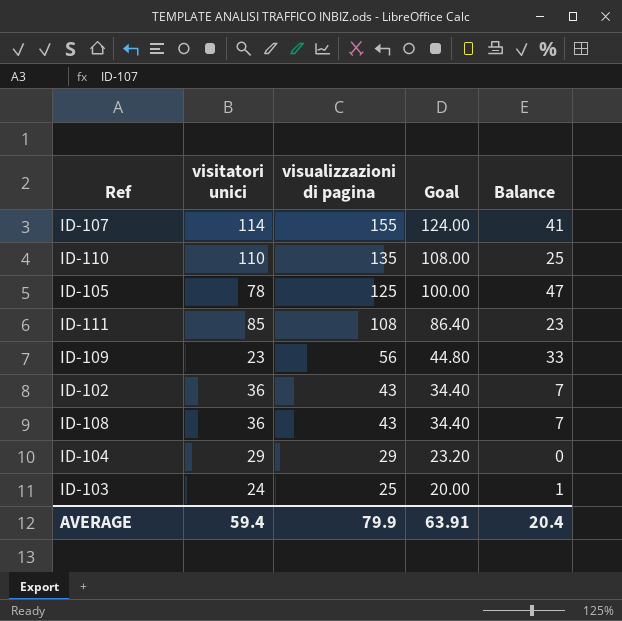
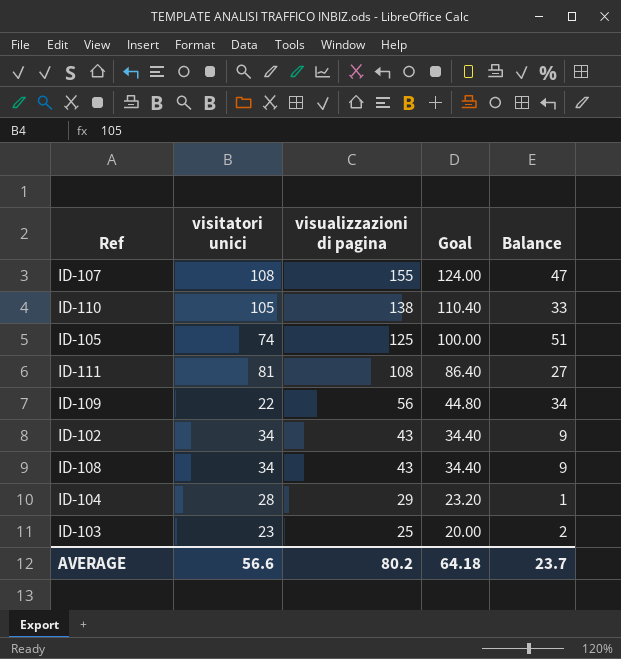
ID-107 | visitatori unici: 114 -> 108
ID-107 | Balance: 41 -> 47
ID-110 | visitatori unici: 110 -> 105
ID-110 | visualizzazioni di pagina: 135 -> 138
ID-110 | Goal: 108.00 -> 110.40
ID-110 | Balance: 25 -> 33
ID-105 | visitatori unici: 78 -> 74
ID-105 | Balance: 47 -> 51
ID-111 | visitatori unici: 85 -> 81
ID-111 | Balance: 23 -> 27
ID-109 | visitatori unici: 23 -> 22
ID-109 | Balance: 33 -> 34
ID-102 | visitatori unici: 36 -> 34
ID-102 | Balance: 7 -> 9
ID-108 | visitatori unici: 36 -> 34
ID-108 | Balance: 7 -> 9
ID-104 | visitatori unici: 29 -> 28
ID-104 | Balance: 0 -> 1
ID-103 | visitatori unici: 24 -> 23
ID-103 | Balance: 1 -> 2
AVERAGE | visitatori unici: 59.4 -> 56.6
AVERAGE | visualizzazioni di pagina: 79.9 -> 80.2
AVERAGE | Goal: 63.91 -> 64.18
AVERAGE | Balance: 20.4 -> 23.7

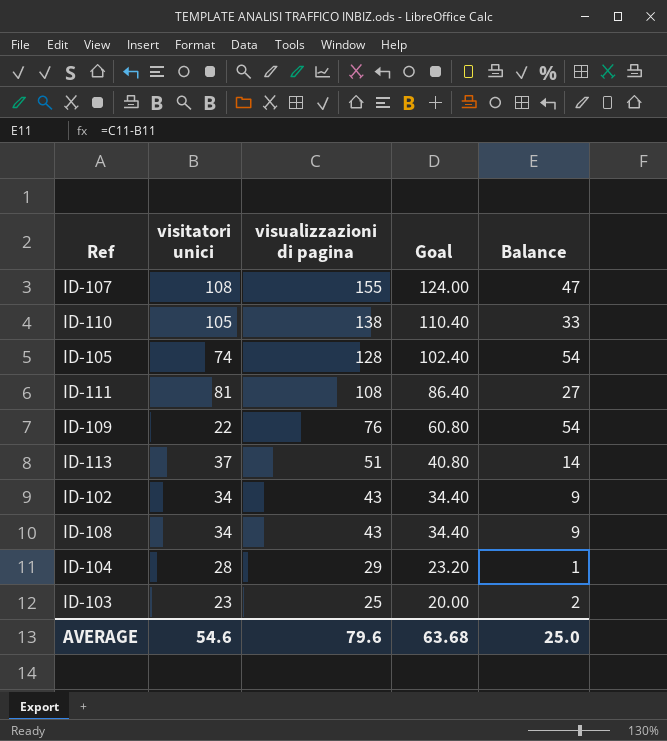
ID-105 | visualizzazioni di pagina: 125 -> 128
ID-105 | Goal: 100.00 -> 102.40
ID-105 | Balance: 51 -> 54
ID-109 | visualizzazioni di pagina: 56 -> 76
ID-109 | Goal: 44.80 -> 60.80
ID-109 | Balance: 34 -> 54
row ID-113: none -> 37 | 51 | 40.80 | 14
AVERAGE | visitatori unici: 56.6 -> 54.6
AVERAGE | visualizzazioni di pagina: 80.2 -> 79.6
AVERAGE | Goal: 64.18 -> 63.68
AVERAGE | Balance: 23.7 -> 25.0

